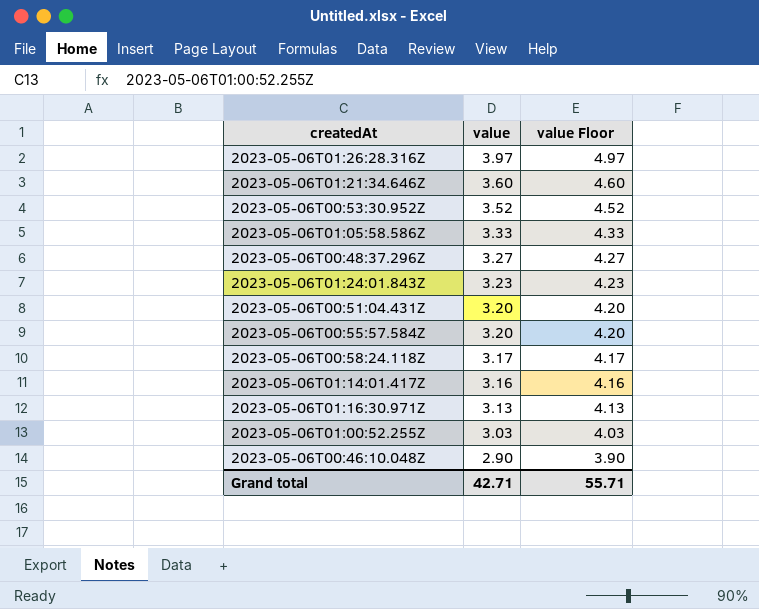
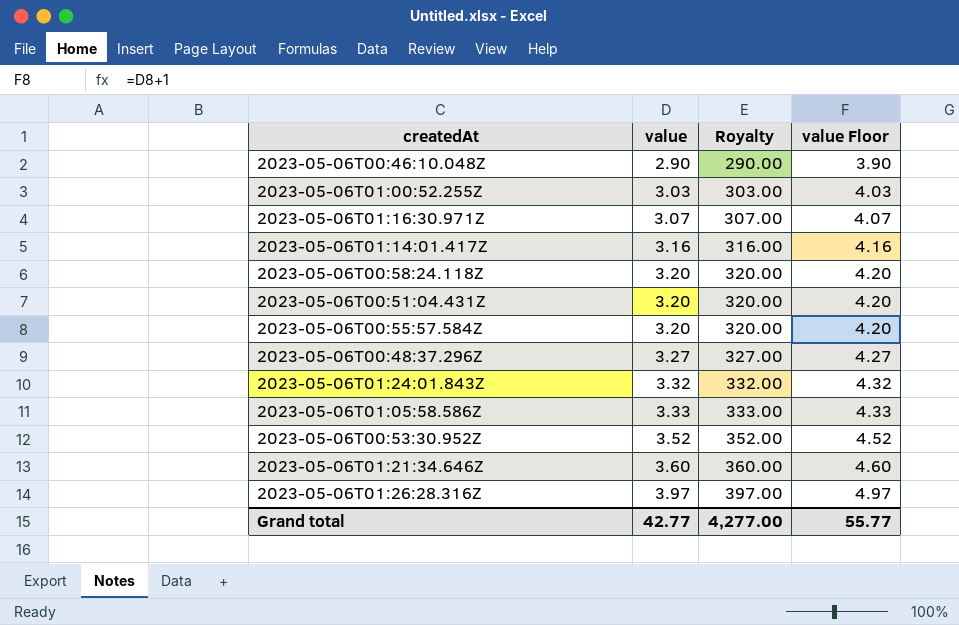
row order: value descending -> value ascending
column Royalty | formula: none -> [value] * 100
2023-05-06T01:16:30.971Z | value: 3.13 -> 3.07
2023-05-06T01:16:30.971Z | value Floor: 4.13 -> 4.07
2023-05-06T00:58:24.118Z | value: 3.17 -> 3.20
2023-05-06T00:58:24.118Z | value Floor: 4.17 -> 4.20
2023-05-06T01:24:01.843Z | value: 3.23 -> 3.32
2023-05-06T01:24:01.843Z | value Floor: 4.23 -> 4.32
Grand total | value: 42.71 -> 42.77
Grand total | value Floor: 55.71 -> 55.77

